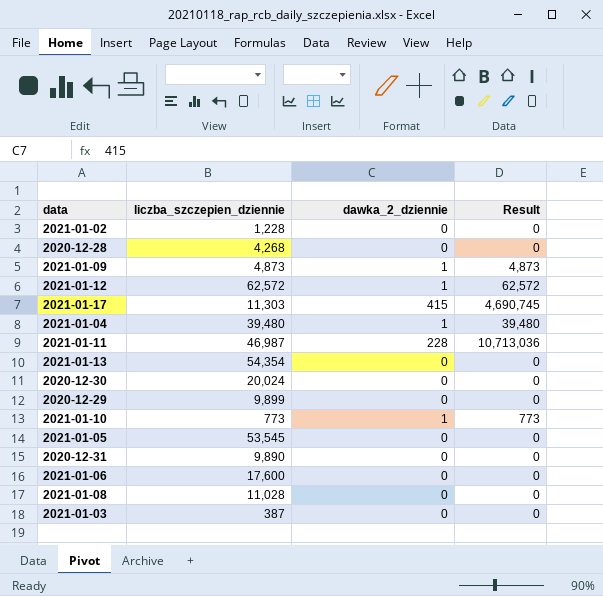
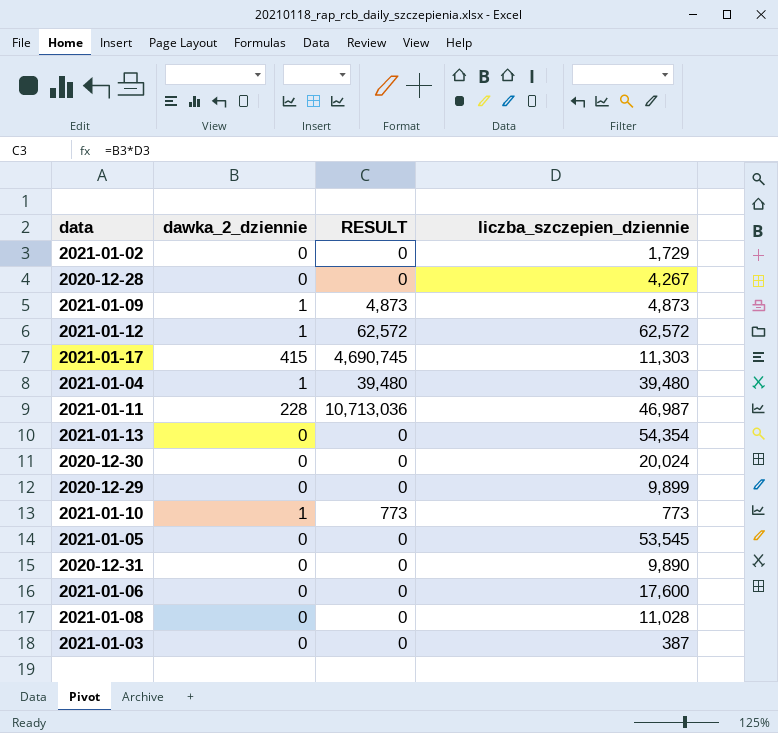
column name: Result -> RESULT
column liczba_szczepien_dziennie | position: 2 -> 4
2021-01-02 | liczba_szczepien_dziennie: 1,228 -> 1,729
2020-12-28 | liczba_szczepien_dziennie: 4,268 -> 4,267

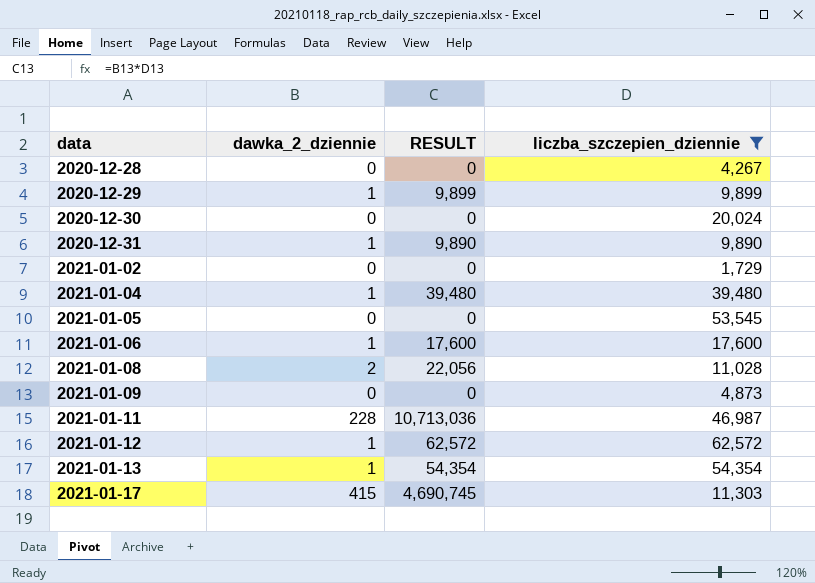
filter: none -> liczba_szczepien_dziennie >= 1,729
row order: none -> data ascending
2020-12-29 | dawka_2_dziennie: 0 -> 1
2020-12-29 | RESULT: 0 -> 9,899
2020-12-31 | dawka_2_dziennie: 0 -> 1
2020-12-31 | RESULT: 0 -> 9,890
2021-01-06 | dawka_2_dziennie: 0 -> 1
2021-01-06 | RESULT: 0 -> 17,600
2021-01-08 | dawka_2_dziennie: 0 -> 2
2021-01-08 | RESULT: 0 -> 22,056
2021-01-09 | dawka_2_dziennie: 1 -> 0
2021-01-09 | RESULT: 4,873 -> 0
2021-01-13 | dawka_2_dziennie: 0 -> 1
2021-01-13 | RESULT: 0 -> 54,354

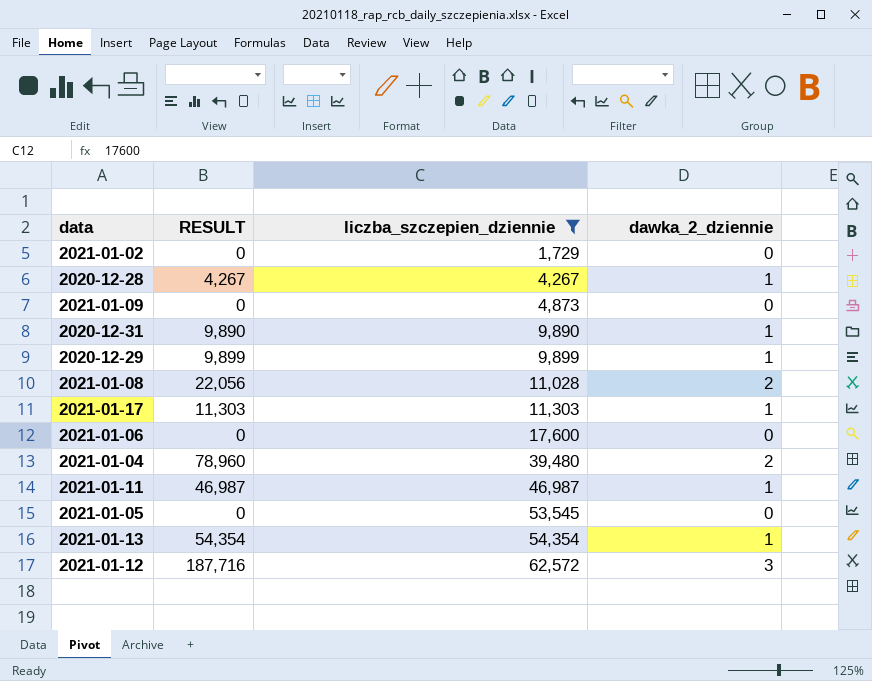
row order: data ascending -> liczba_szczepien_dziennie ascending
column dawka_2_dziennie | position: 2 -> 4
row 2020-12-30: 0 | 0 | 20,024 -> none
2020-12-28 | RESULT: 0 -> 4,267
2020-12-28 | dawka_2_dziennie: 0 -> 1
2021-01-17 | RESULT: 4,690,745 -> 11,303
2021-01-17 | dawka_2_dziennie: 415 -> 1
2021-01-06 | RESULT: 17,600 -> 0
2021-01-06 | dawka_2_dziennie: 1 -> 0
2021-01-04 | RESULT: 39,480 -> 78,960
2021-01-04 | dawka_2_dziennie: 1 -> 2
2021-01-11 | RESULT: 10,713,036 -> 46,987
2021-01-11 | dawka_2_dziennie: 228 -> 1
2021-01-12 | RESULT: 62,572 -> 187,716
2021-01-12 | dawka_2_dziennie: 1 -> 3

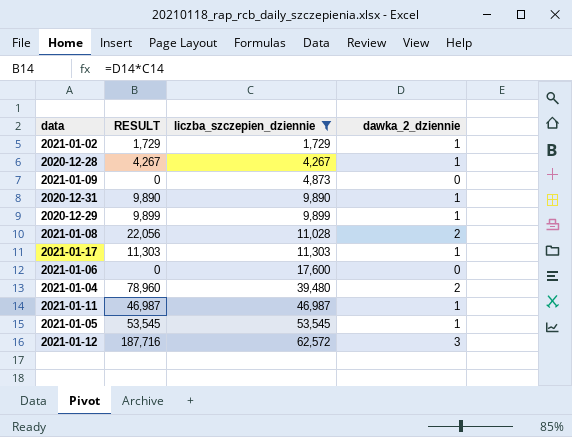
row 2021-01-13: 54,354 | 54,354 | 1 -> none
2021-01-02 | RESULT: 0 -> 1,729
2021-01-02 | dawka_2_dziennie: 0 -> 1
2021-01-05 | RESULT: 0 -> 53,545
2021-01-05 | dawka_2_dziennie: 0 -> 1

